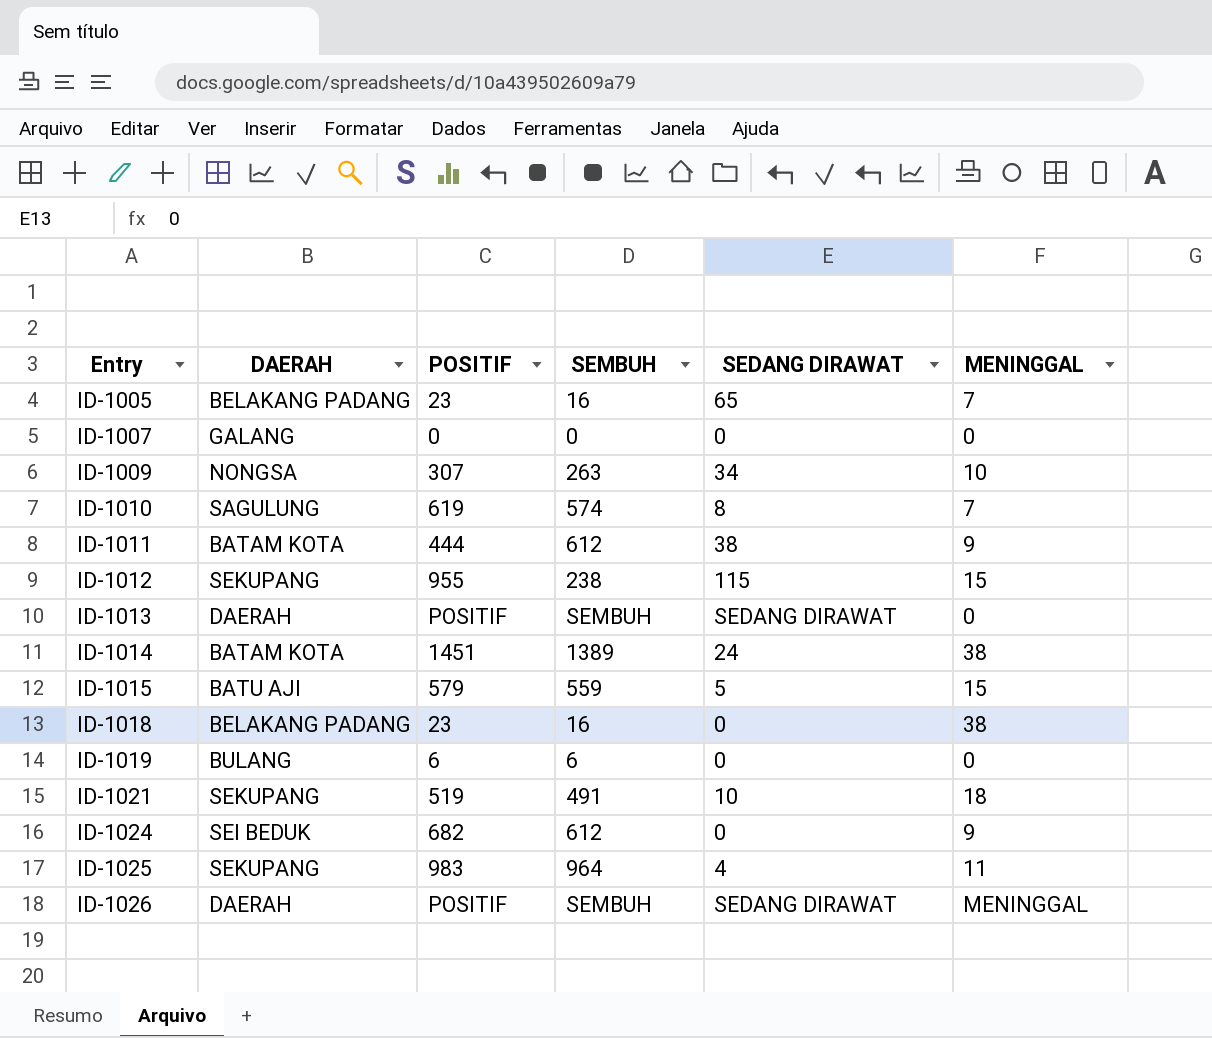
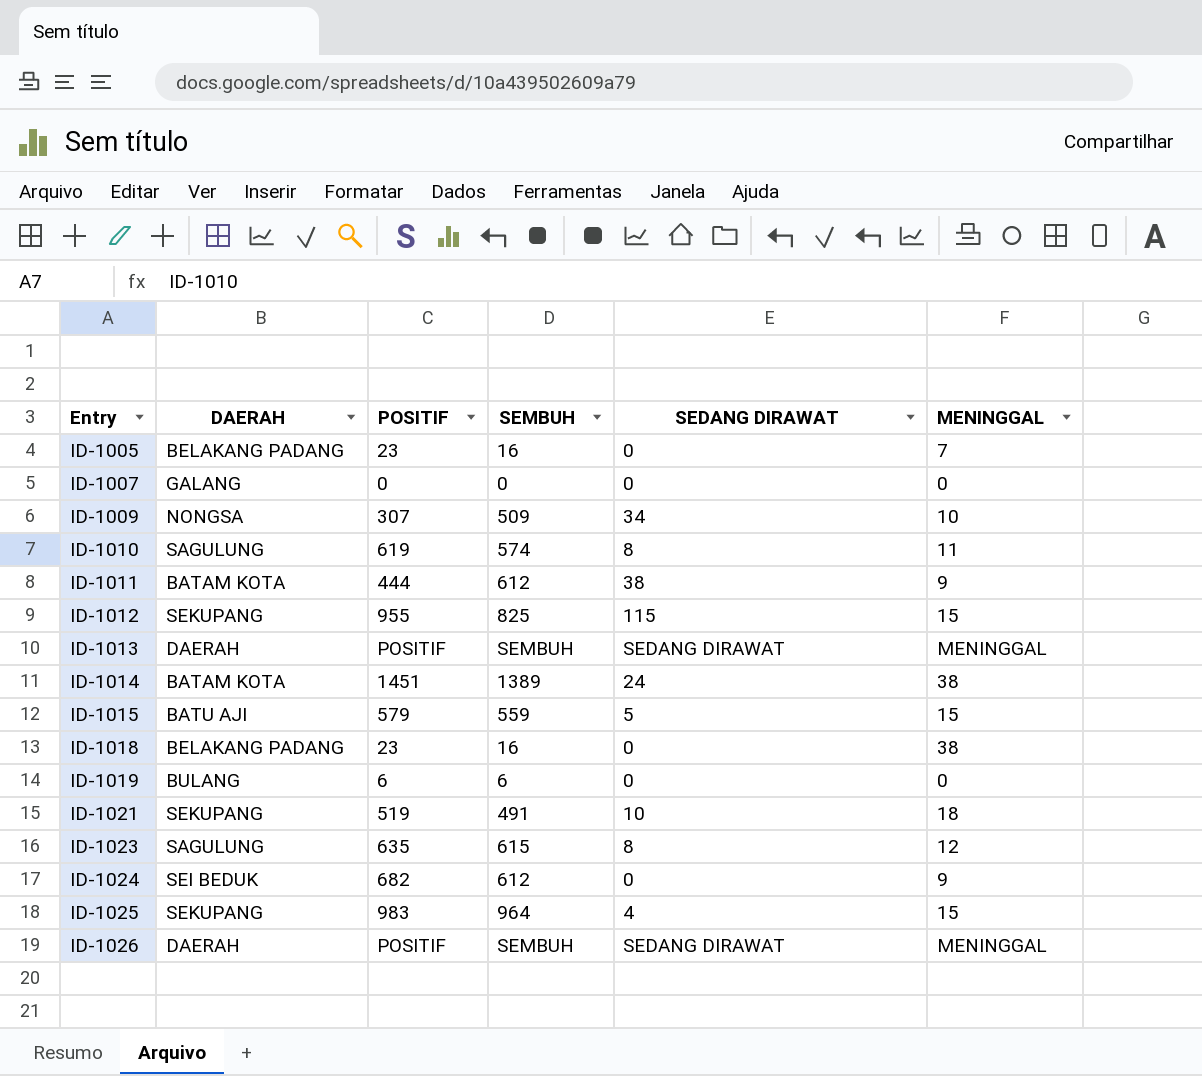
ID-1005 | SEDANG DIRAWAT: 65 -> 0
ID-1009 | SEMBUH: 263 -> 509
ID-1010 | MENINGGAL: 7 -> 11
ID-1012 | SEMBUH: 238 -> 825
ID-1013 | MENINGGAL: 0 -> MENINGGAL
row ID-1023: none -> SAGULUNG | 635 | 615 | 8 | 12
ID-1025 | MENINGGAL: 11 -> 15

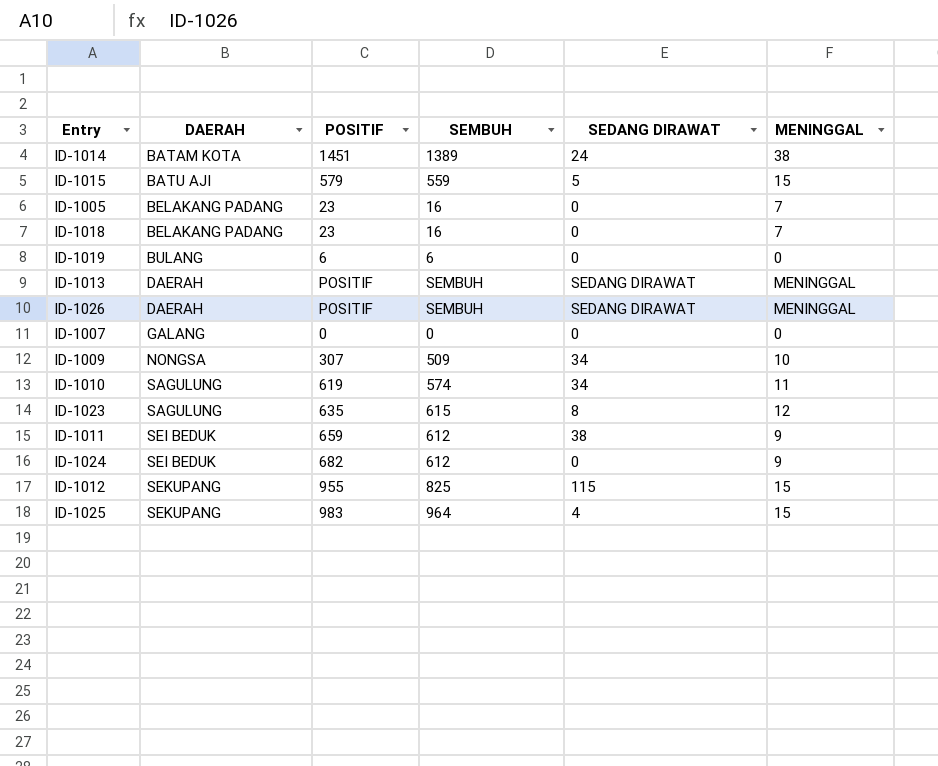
row order: Entry ascending -> DAERAH ascending
row ID-1021: SEKUPANG | 519 | 491 | 10 | 18 -> none
ID-1018 | MENINGGAL: 38 -> 7
ID-1010 | SEDANG DIRAWAT: 8 -> 34
ID-1011 | DAERAH: BATAM KOTA -> SEI BEDUK
ID-1011 | POSITIF: 444 -> 659

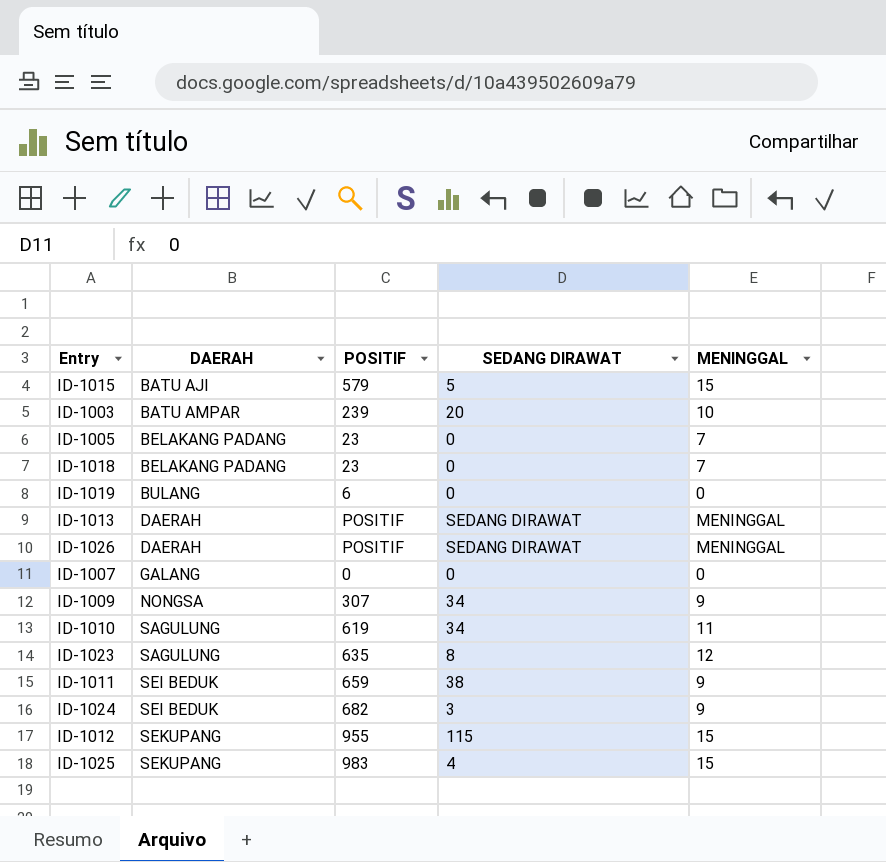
column SEMBUH | position: 4 -> none
row ID-1014: BATAM KOTA | 1451 | 1389 | 24 | 38 -> none
row ID-1003: none -> BATU AMPAR | 239 | 20 | 10
ID-1009 | MENINGGAL: 10 -> 9
ID-1024 | SEDANG DIRAWAT: 0 -> 3

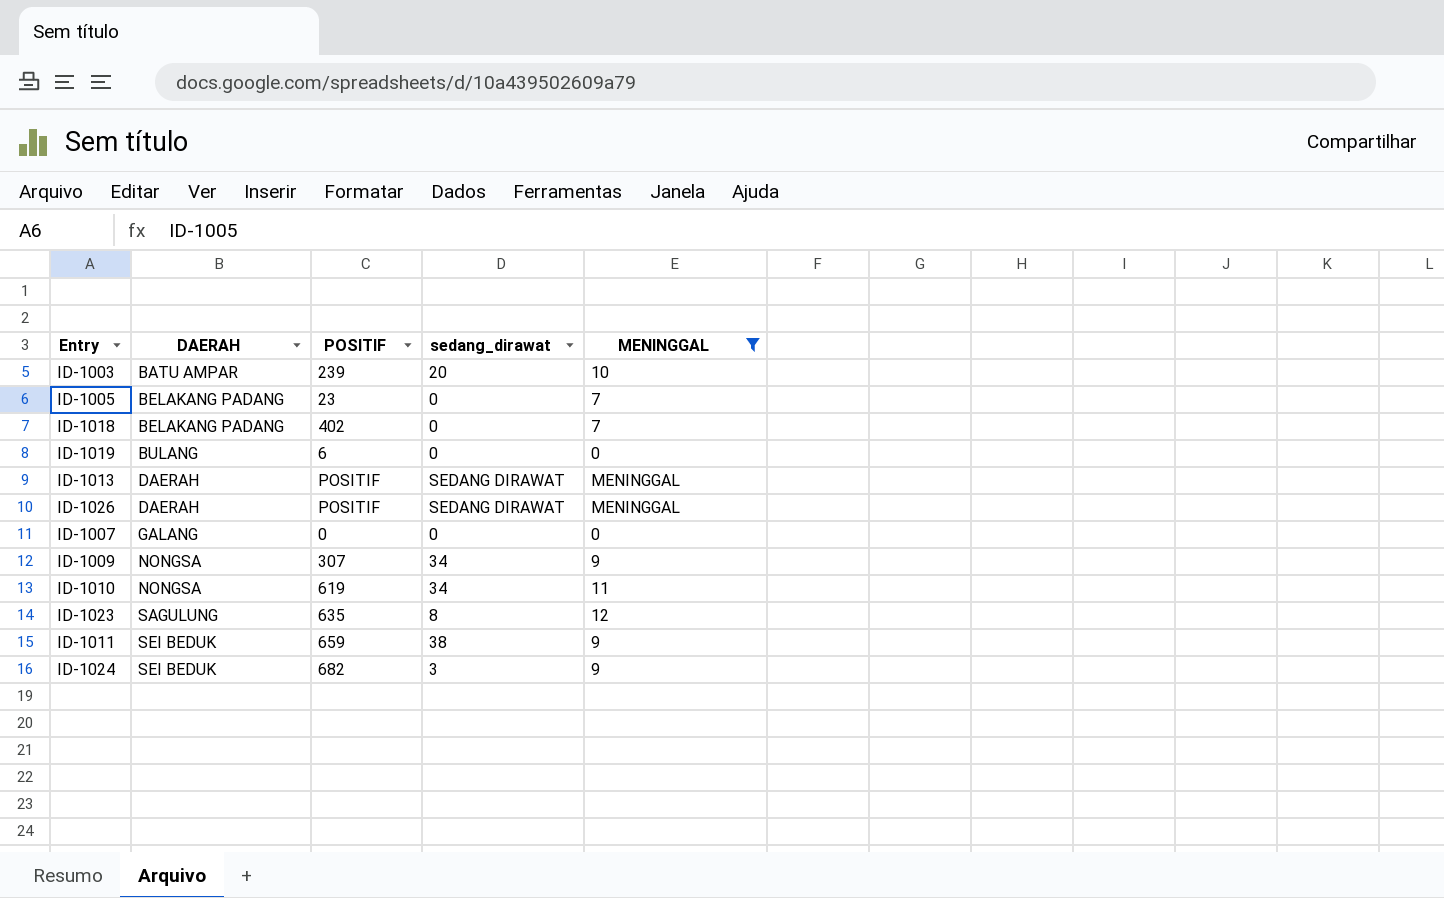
filter: none -> MENINGGAL != 15
column name: SEDANG DIRAWAT -> sedang_dirawat
ID-1018 | POSITIF: 23 -> 402
ID-1010 | DAERAH: SAGULUNG -> NONGSA

